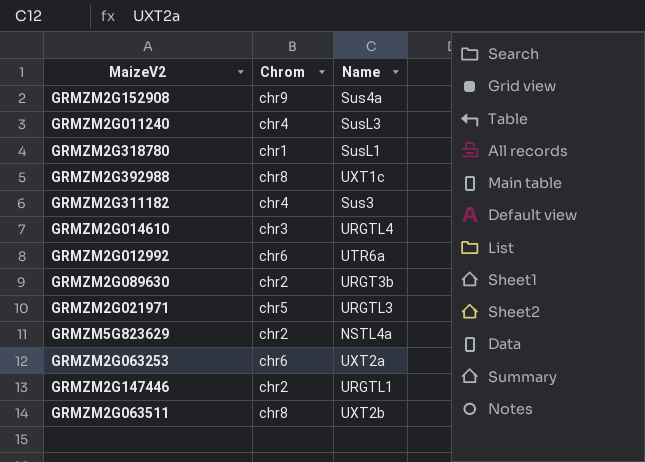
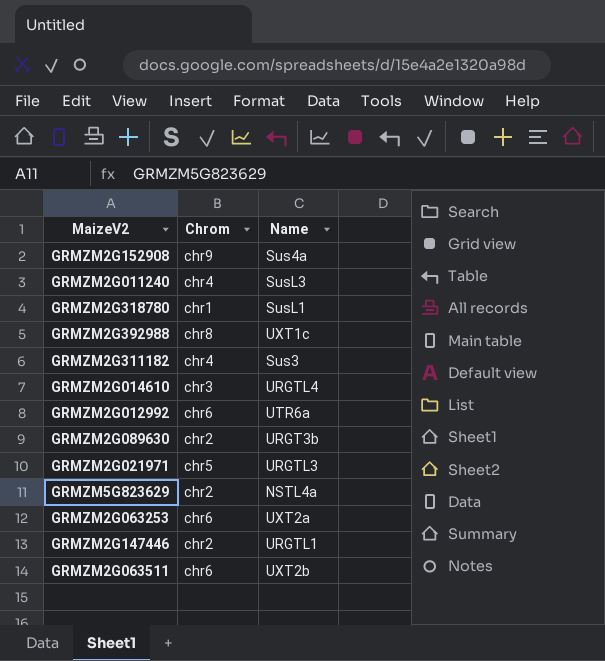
GRMZM2G063511 | Chrom: chr8 -> chr6

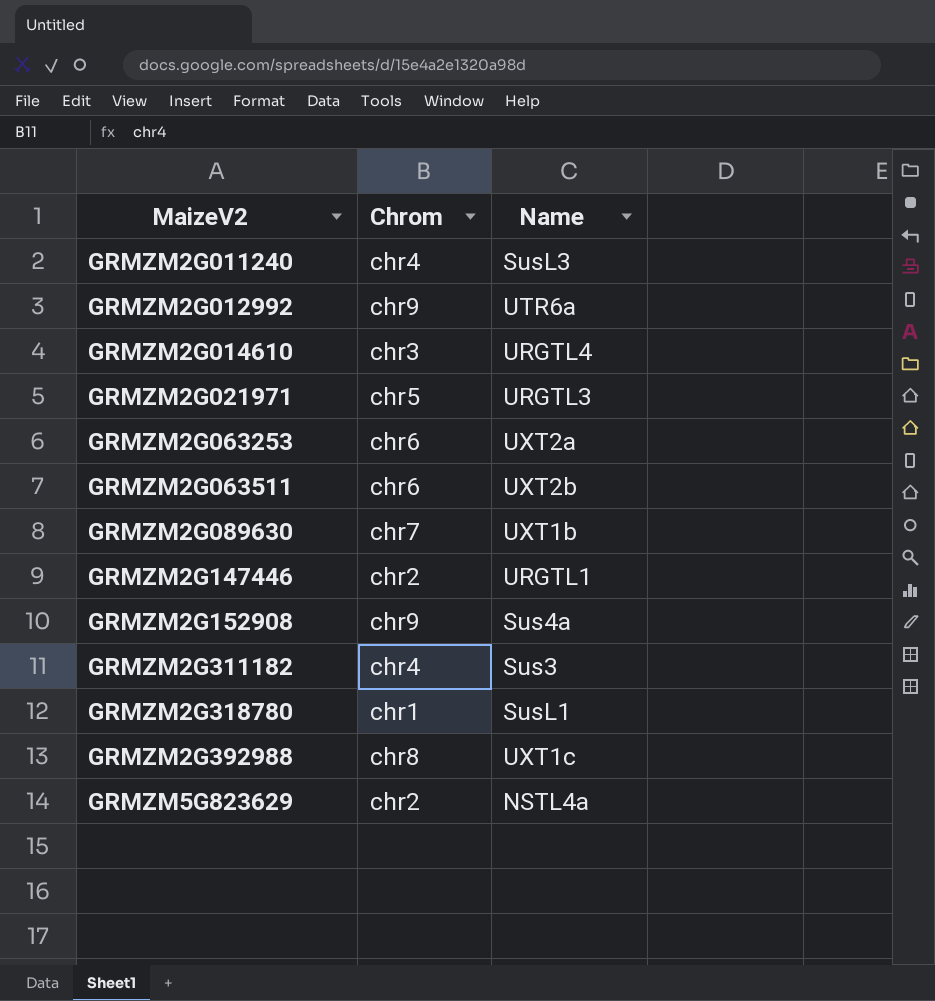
row order: none -> MaizeV2 ascending
GRMZM2G012992 | Chrom: chr6 -> chr9
GRMZM2G089630 | Chrom: chr2 -> chr7
GRMZM2G089630 | Name: URGT3b -> UXT1b

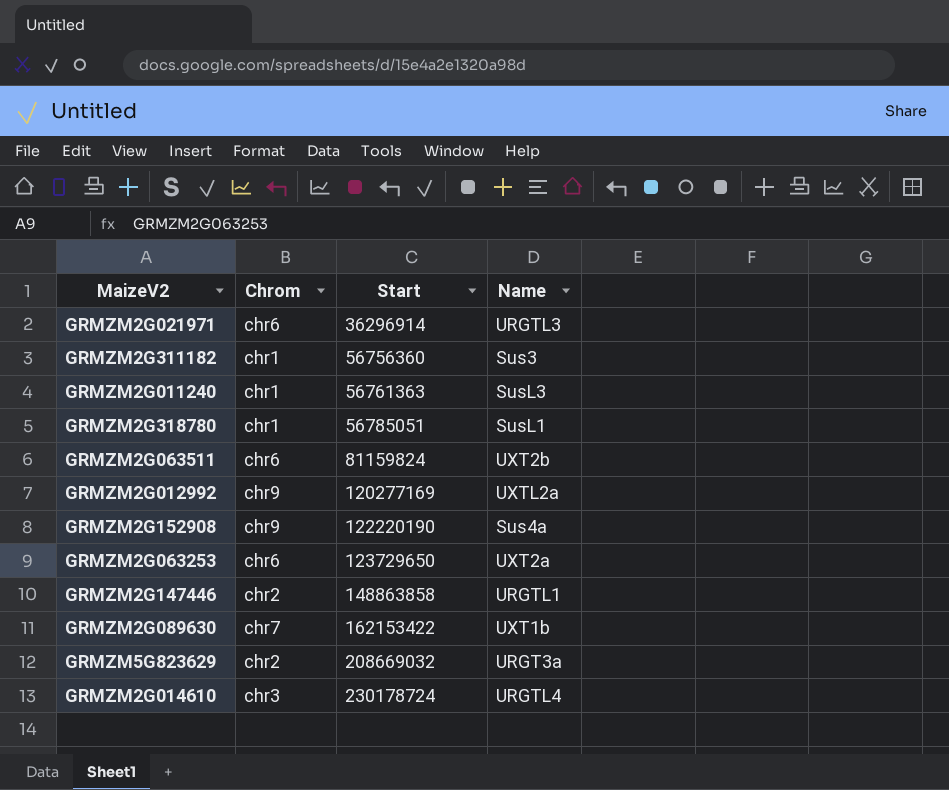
row order: MaizeV2 ascending -> Start ascending
column Start | position: none -> 3
row GRMZM2G392988: chr8 | UXT1c -> none
GRMZM2G021971 | Chrom: chr5 -> chr6
GRMZM2G311182 | Chrom: chr4 -> chr1
GRMZM2G011240 | Chrom: chr4 -> chr1
GRMZM2G012992 | Name: UTR6a -> UXTL2a
GRMZM5G823629 | Name: NSTL4a -> URGT3a

